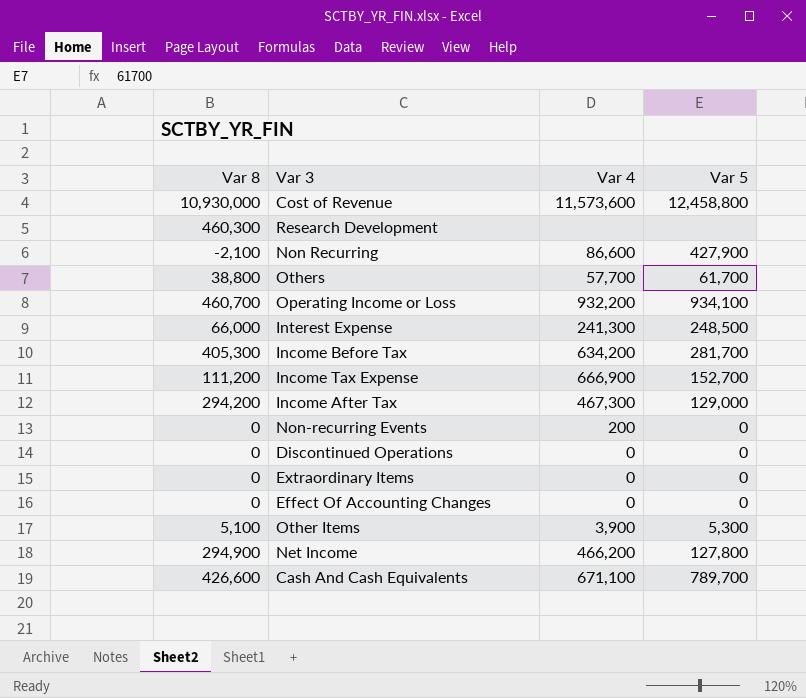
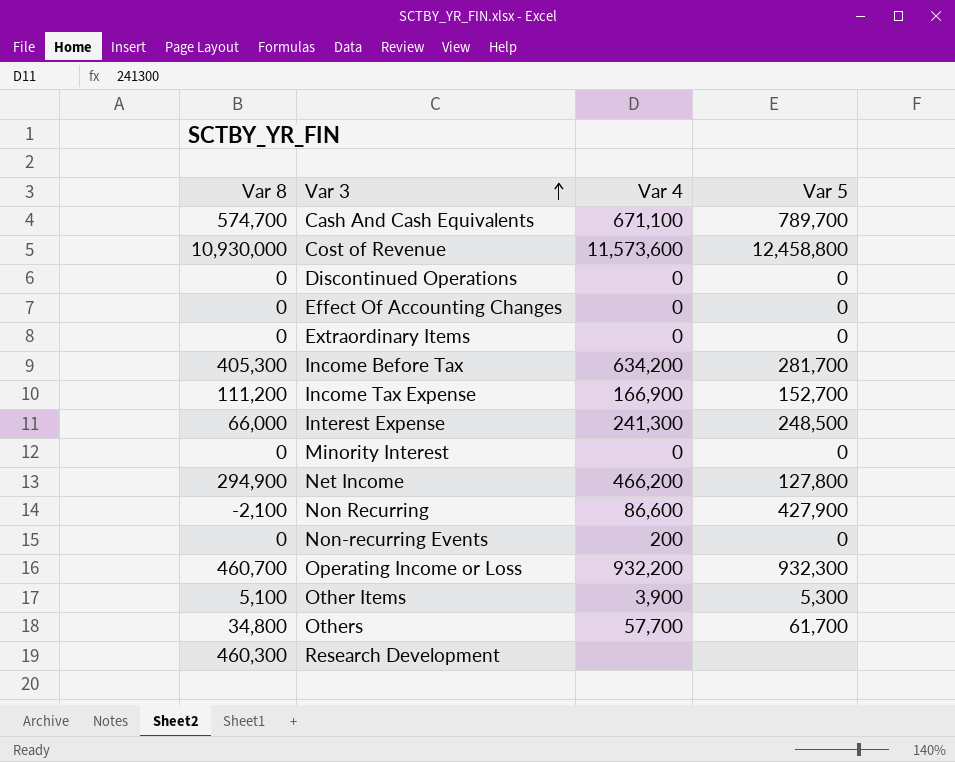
row order: none -> Var 3 ascending
row Income After Tax: 294,200 | 467,300 | 129,000 -> none
Cash And Cash Equivalents | Var 8: 426,600 -> 574,700
Income Tax Expense | Var 4: 666,900 -> 166,900
row Minority Interest: none -> 0 | 0 | 0
Operating Income or Loss | Var 5: 934,100 -> 932,300
Others | Var 8: 38,800 -> 34,800

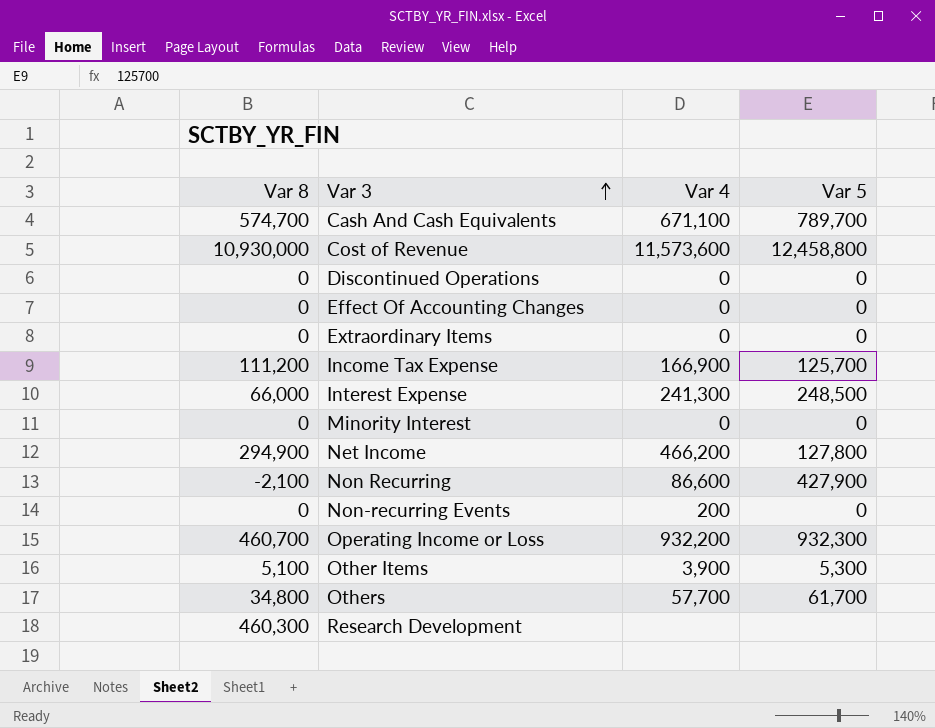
row Income Before Tax: 405,300 | 634,200 | 281,700 -> none
Income Tax Expense | Var 5: 152,700 -> 125,700

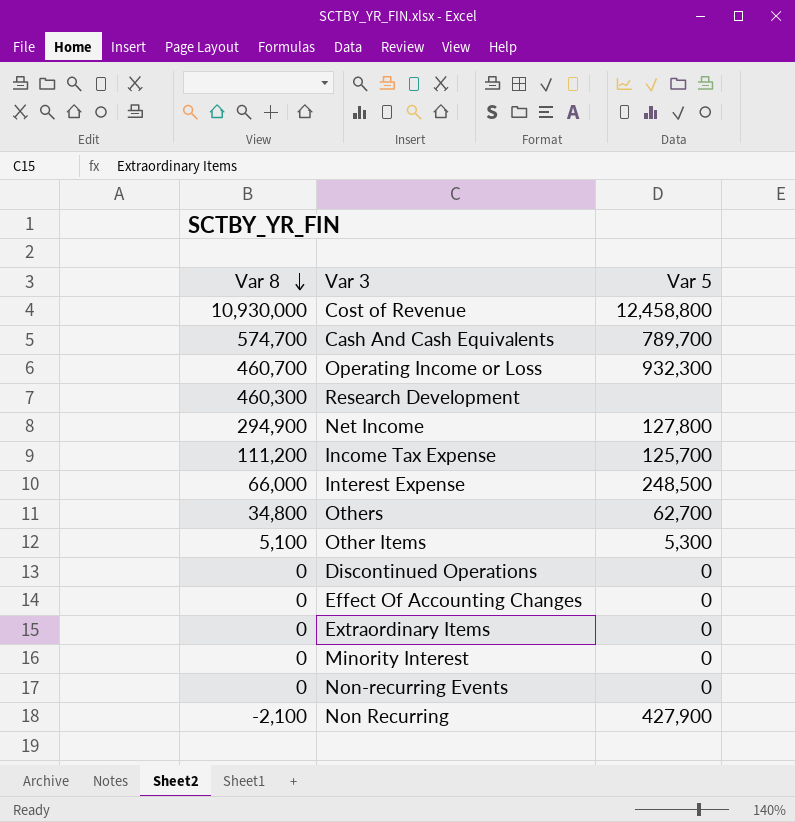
row order: Var 3 ascending -> Var 8 descending
column Var 4 | position: 3 -> none
Others | Var 5: 61,700 -> 62,700

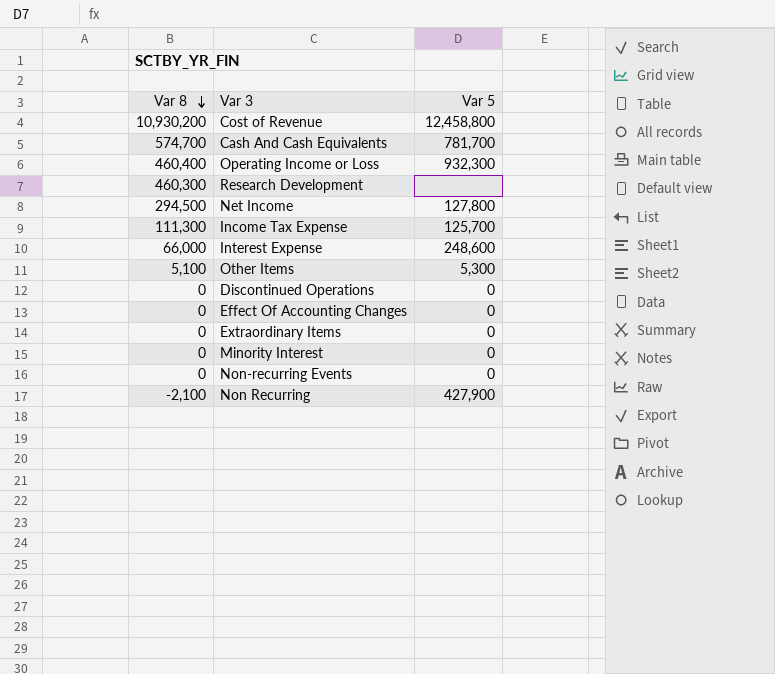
row Others: 34,800 | 62,700 -> none
Cost of Revenue | Var 8: 10,930,000 -> 10,930,200
Cash And Cash Equivalents | Var 5: 789,700 -> 781,700
Operating Income or Loss | Var 8: 460,700 -> 460,400
Net Income | Var 8: 294,900 -> 294,500
Income Tax Expense | Var 8: 111,200 -> 111,300
Interest Expense | Var 5: 248,500 -> 248,600

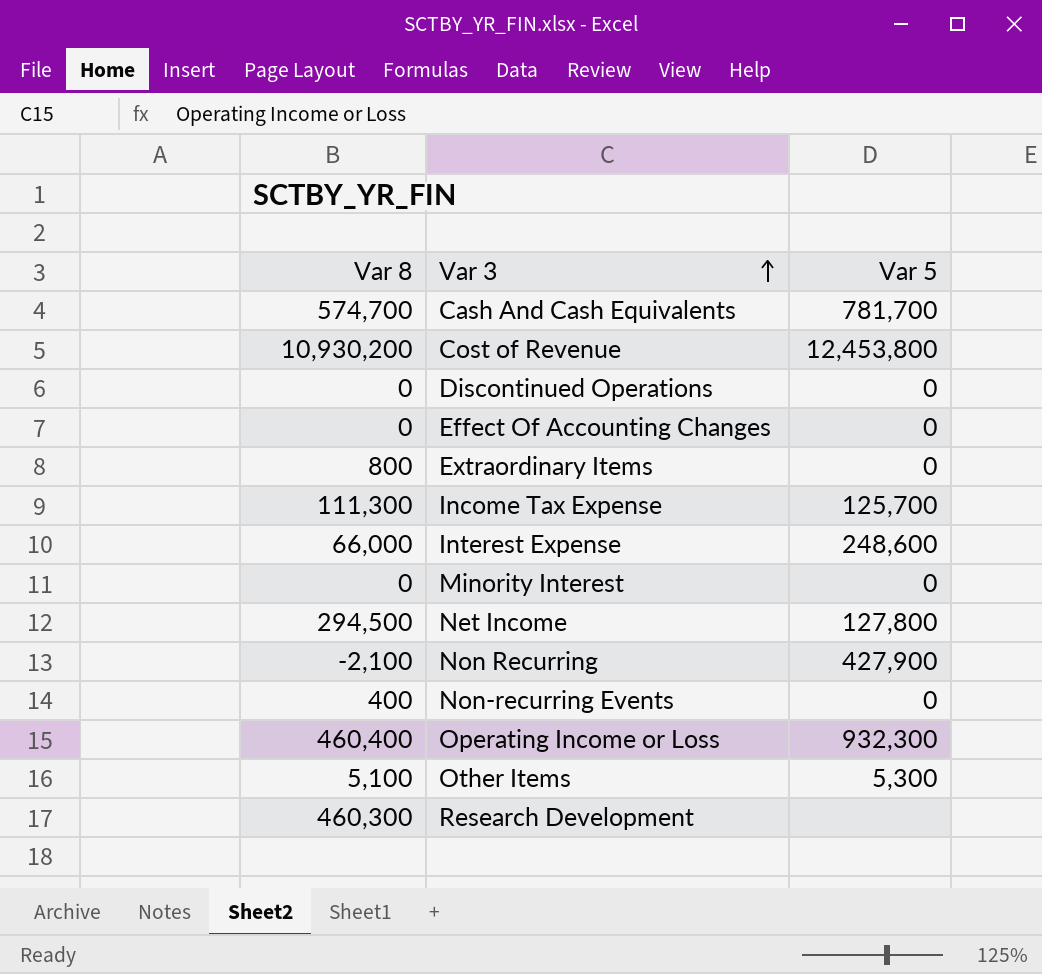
row order: Var 8 descending -> Var 3 ascending
Cost of Revenue | Var 5: 12,458,800 -> 12,453,800
Extraordinary Items | Var 8: 0 -> 800
Non-recurring Events | Var 8: 0 -> 400

